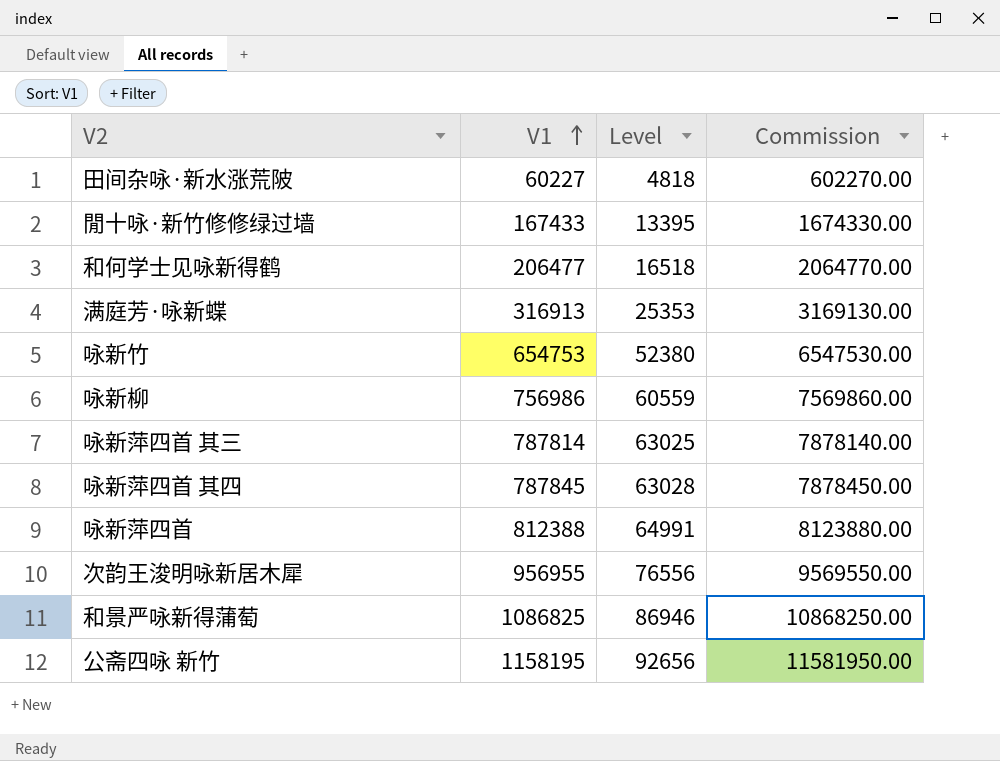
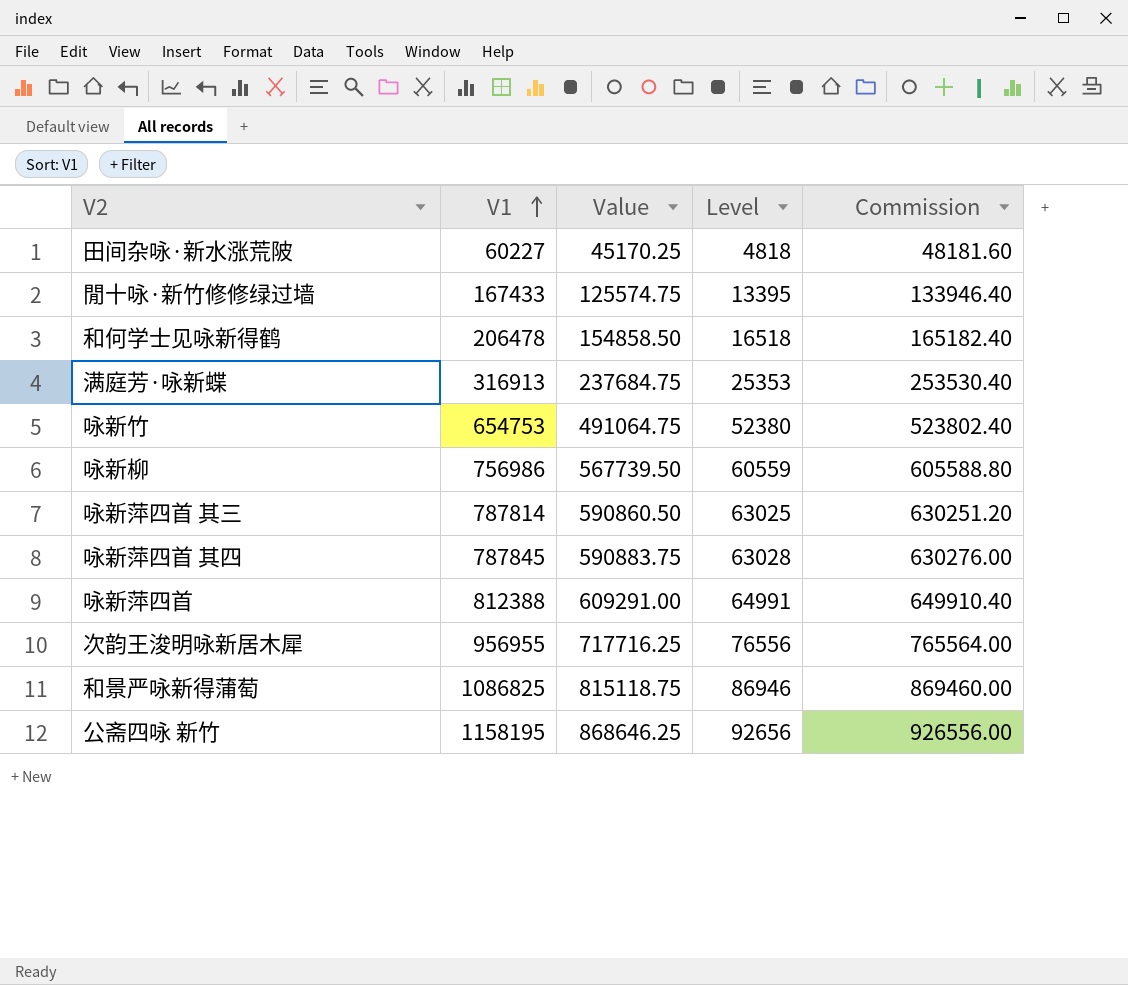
column Value | formula: none -> [V1] * 0.75
column Commission | formula: [V1] * 10 -> [V1] * 0.8
和何学士见咏新得鹤 | V1: 206477 -> 206478

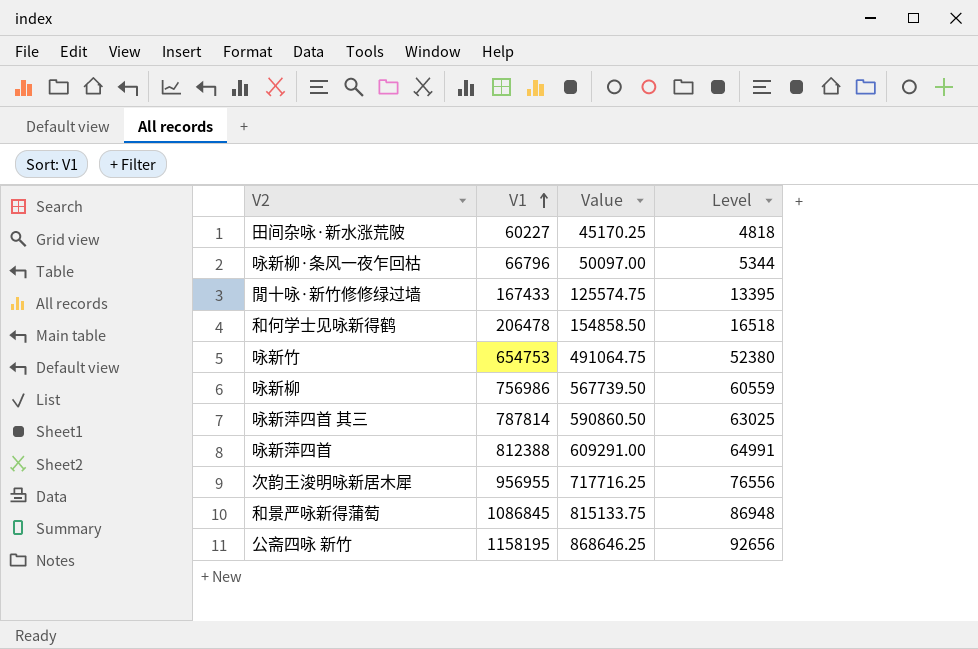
column Commission | formula: [V1] * 0.8 -> none
row 满庭芳·咏新蝶: 316913 | 237684.75 | 25353 | 253530.40 -> none
row 咏新萍四首 其四: 787845 | 590883.75 | 63028 | 630276.00 -> none
row 咏新柳·条风一夜乍回枯: none -> 66796 | 50097.00 | 5344
和景严咏新得蒲萄 | V1: 1086825 -> 1086845
和景严咏新得蒲萄 | Value: 815118.75 -> 815133.75
和景严咏新得蒲萄 | Level: 86946 -> 86948

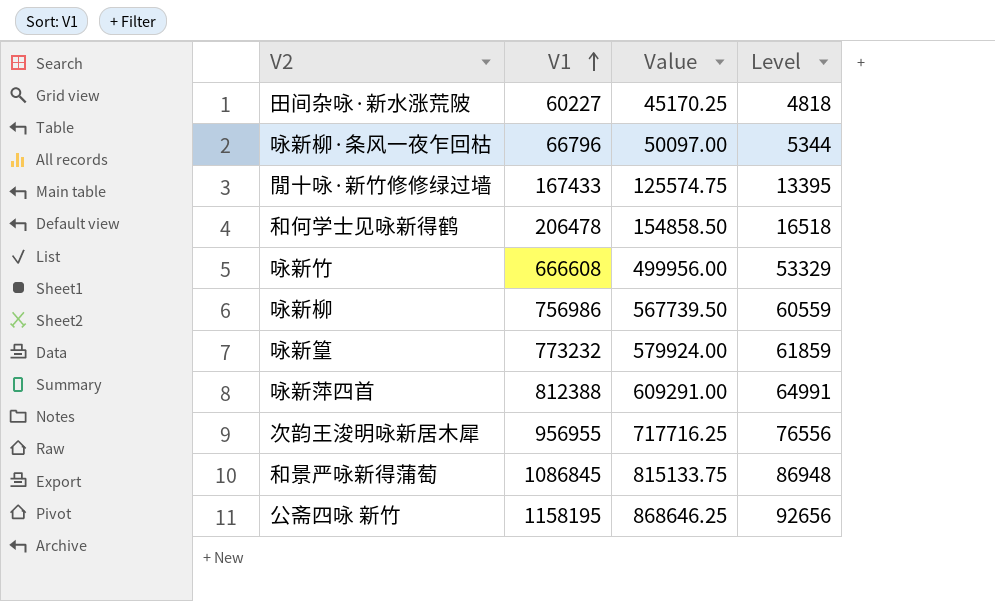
row 咏新萍四首 其三: 787814 | 590860.50 | 63025 -> none
咏新竹 | V1: 654753 -> 666608
咏新竹 | Value: 491064.75 -> 499956.00
咏新竹 | Level: 52380 -> 53329
row 咏新篁: none -> 773232 | 579924.00 | 61859

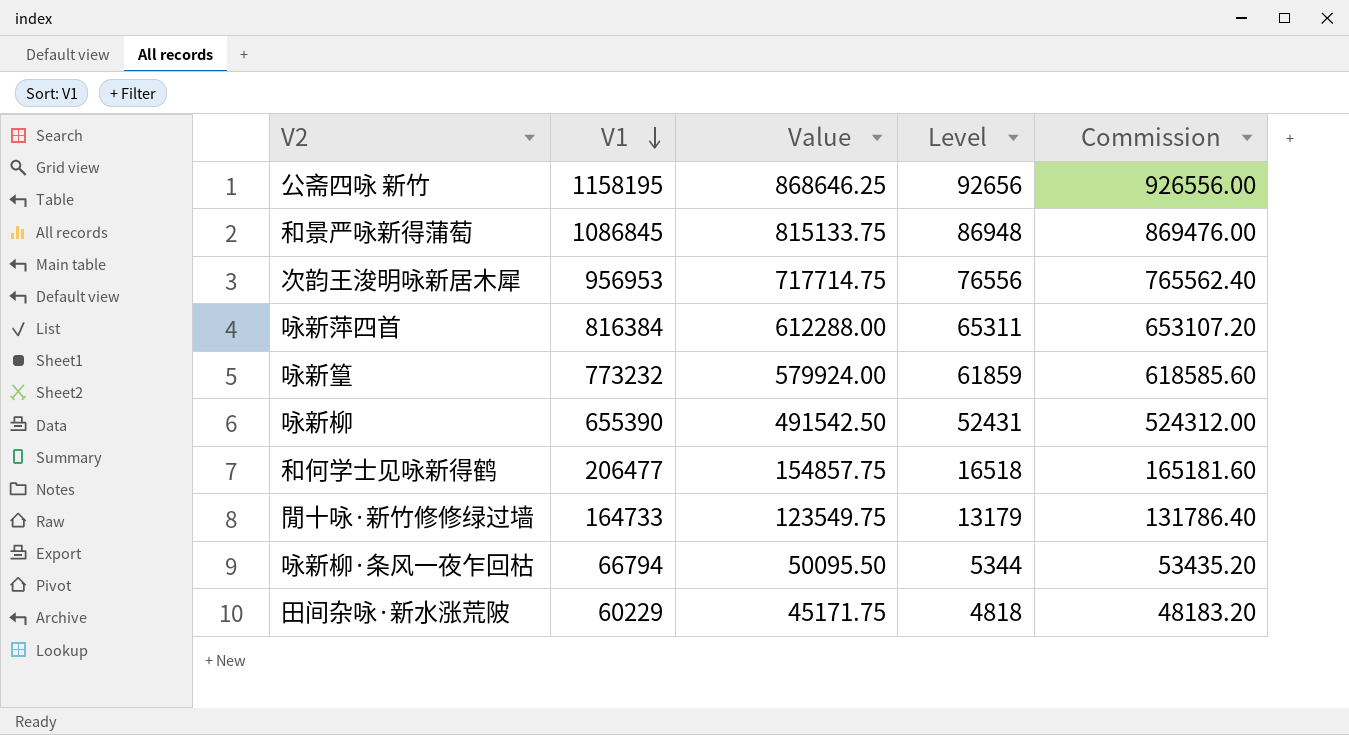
row order: V1 ascending -> V1 descending
column Commission | formula: none -> [V1] * 0.8
row 咏新竹: 666608 | 499956.00 | 53329 -> none
次韵王浚明咏新居木犀 | V1: 956955 -> 956953
次韵王浚明咏新居木犀 | Value: 717716.25 -> 717714.75
咏新萍四首 | V1: 812388 -> 816384
咏新萍四首 | Value: 609291.00 -> 612288.00
咏新萍四首 | Level: 64991 -> 65311
咏新柳 | V1: 756986 -> 655390
咏新柳 | Value: 567739.50 -> 491542.50
咏新柳 | Level: 60559 -> 52431
和何学士见咏新得鹤 | V1: 206478 -> 206477
和何学士见咏新得鹤 | Value: 154858.50 -> 154857.75
閒十咏·新竹修修绿过墙 | V1: 167433 -> 164733
閒十咏·新竹修修绿过墙 | Value: 125574.75 -> 123549.75
閒十咏·新竹修修绿过墙 | Level: 13395 -> 13179
咏新柳·条风一夜乍回枯 | V1: 66796 -> 66794
咏新柳·条风一夜乍回枯 | Value: 50097.00 -> 50095.50
田间杂咏·新水涨荒陂 | V1: 60227 -> 60229
田间杂咏·新水涨荒陂 | Value: 45170.25 -> 45171.75

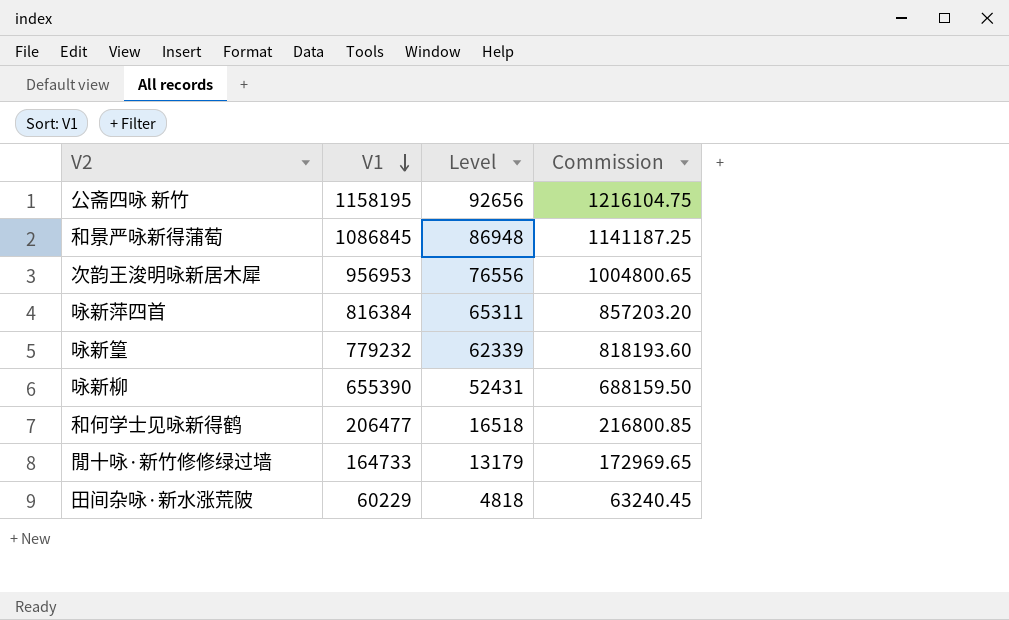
column Value | formula: [V1] * 0.75 -> none
column Commission | formula: [V1] * 0.8 -> [V1] * 1.05
row 咏新柳·条风一夜乍回枯: 66794 | 50095.50 | 5344 | 53435.20 -> none
咏新篁 | V1: 773232 -> 779232
咏新篁 | Level: 61859 -> 62339

